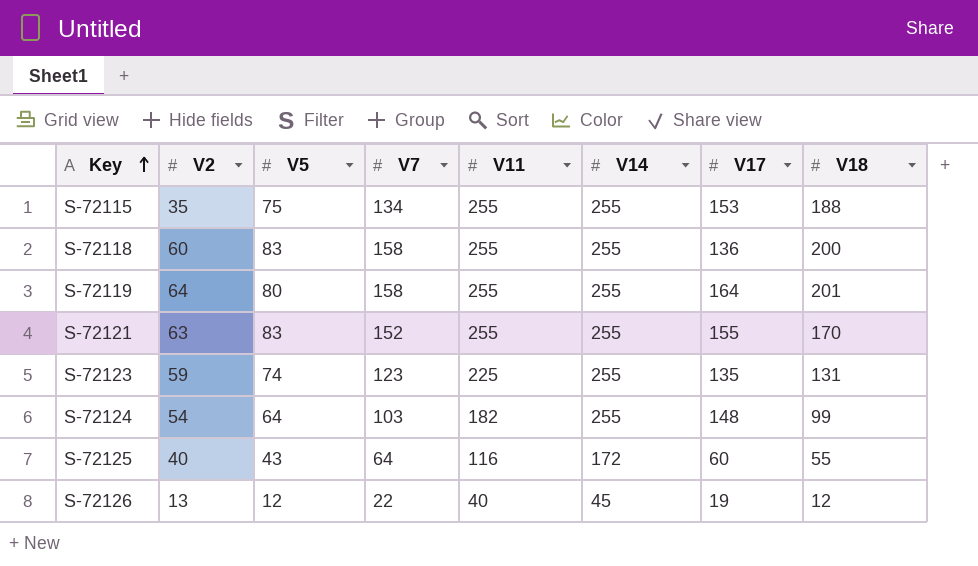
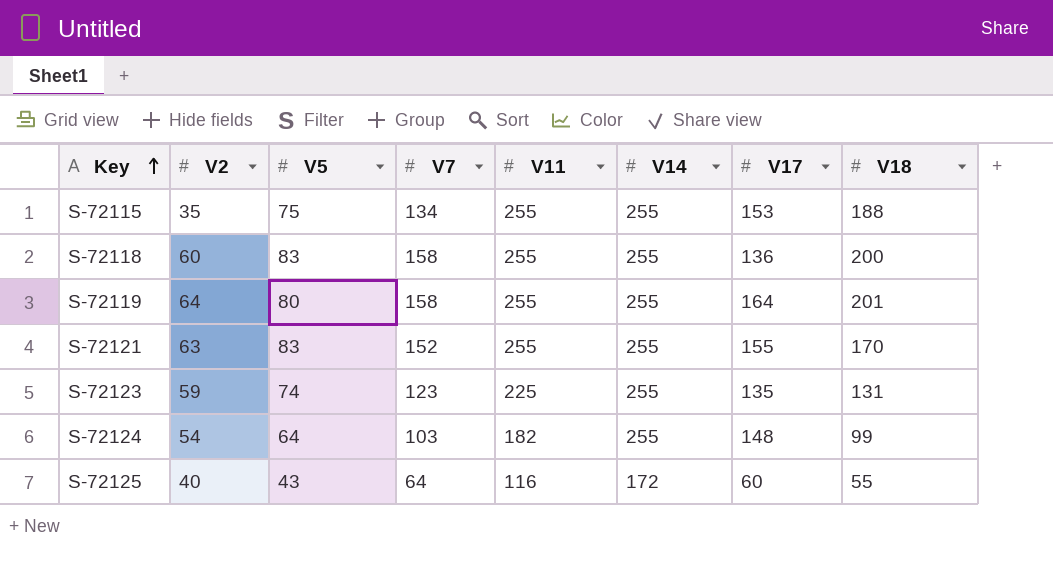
row S-72126: 13 | 12 | 22 | 40 | 45 | 19 | 12 -> none

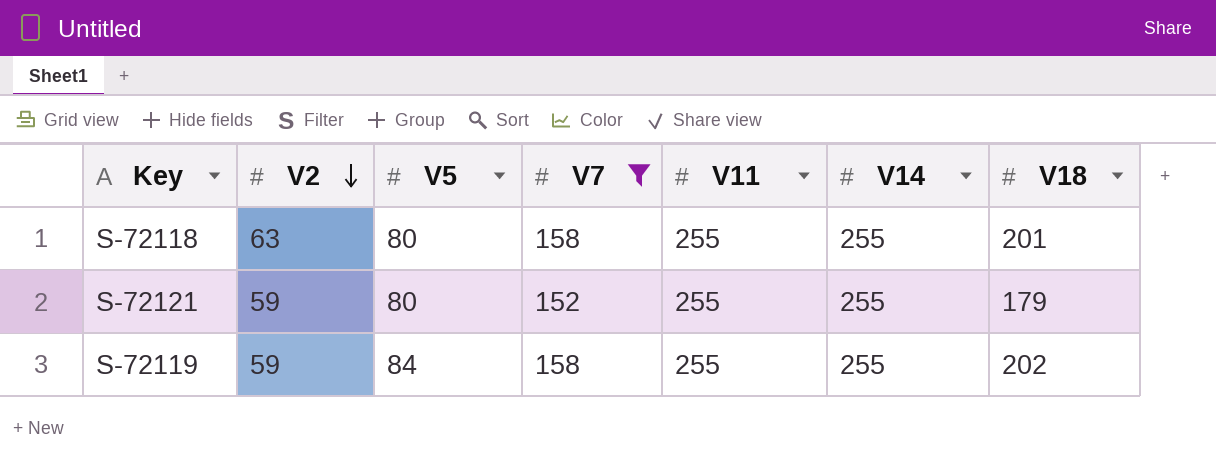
filter: none -> V7 >= 152
row order: Key ascending -> V2 descending
column V17 | position: 7 -> none
S-72118 | V2: 60 -> 63
S-72118 | V5: 83 -> 80
S-72118 | V18: 200 -> 201
S-72121 | V2: 63 -> 59
S-72121 | V5: 83 -> 80
S-72121 | V18: 170 -> 179
S-72119 | V2: 64 -> 59
S-72119 | V5: 80 -> 84
S-72119 | V18: 201 -> 202

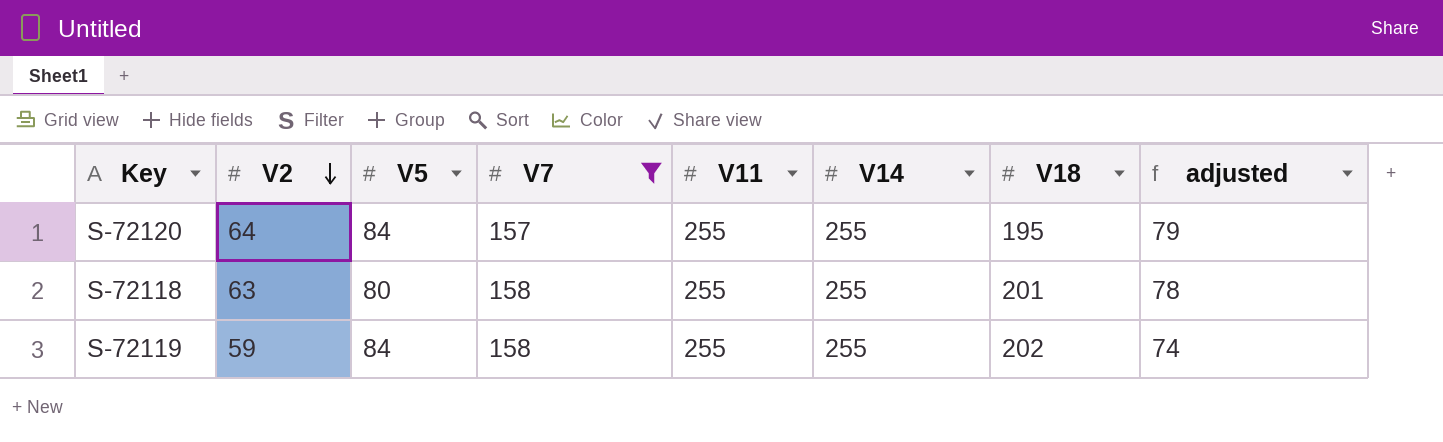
column adjusted | formula: none -> [V2] + 15
row S-72121: 59 | 80 | 152 | 255 | 255 | 179 -> none
row S-72120: none -> 64 | 84 | 157 | 255 | 255 | 195 | 79

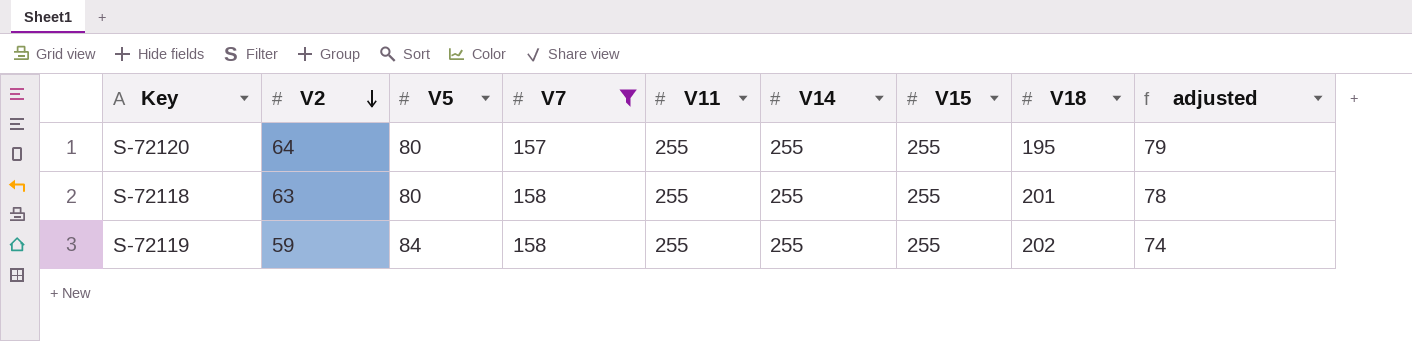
column V15 | position: none -> 7
S-72120 | V5: 84 -> 80

